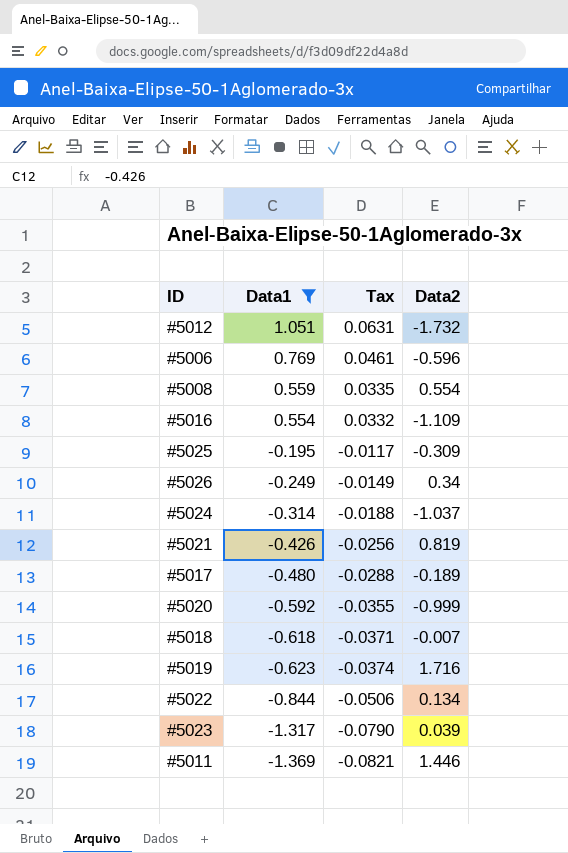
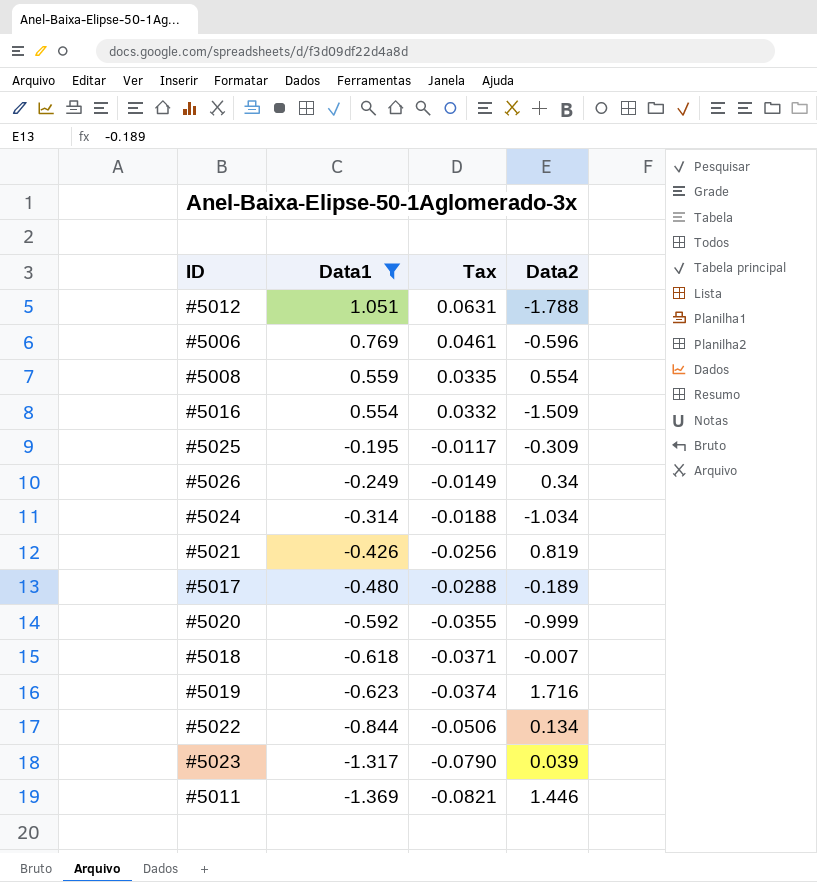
#5012 | Data2: -1.732 -> -1.788
#5016 | Data2: -1.109 -> -1.509
#5024 | Data2: -1.037 -> -1.034

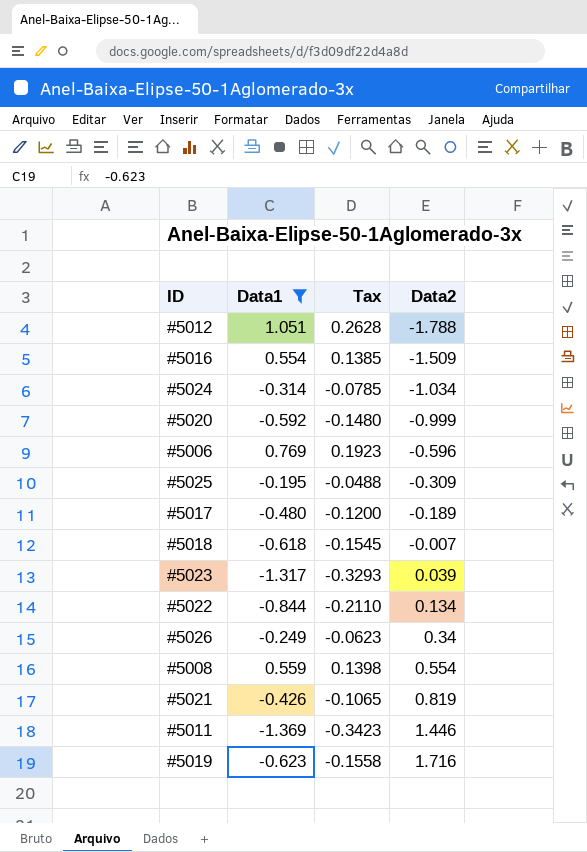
row order: Data1 descending -> Data2 ascending
column Tax | formula: [Data1] * 0.06 -> [Data1] * 0.25

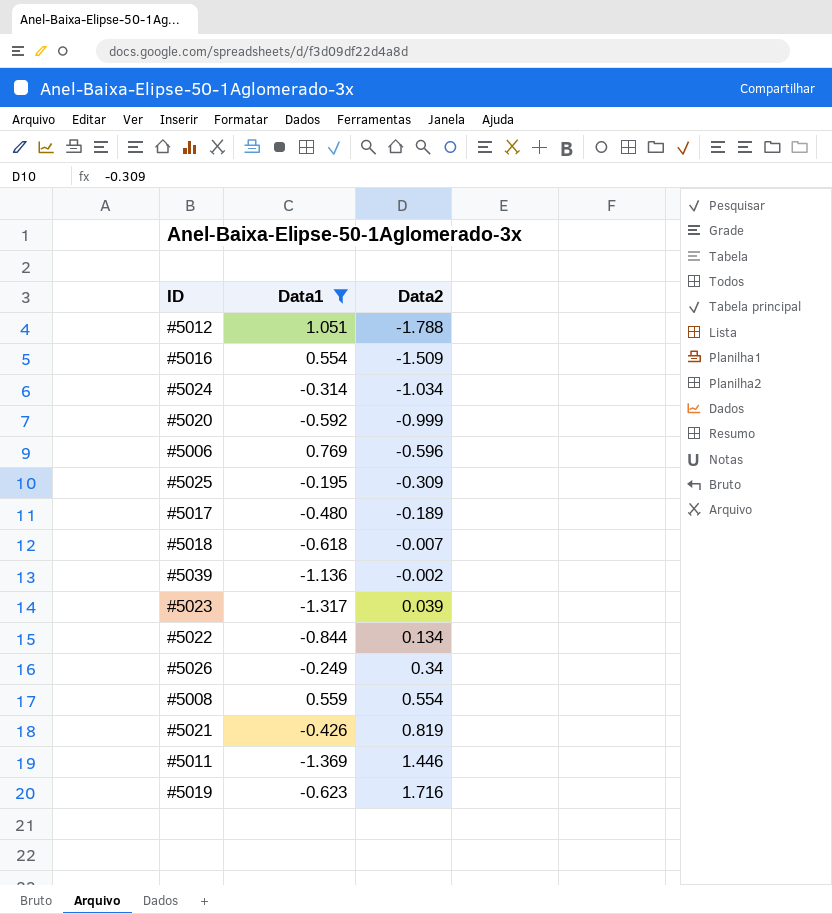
column Tax | formula: [Data1] * 0.25 -> none
row #5039: none -> -1.136 | -0.002

